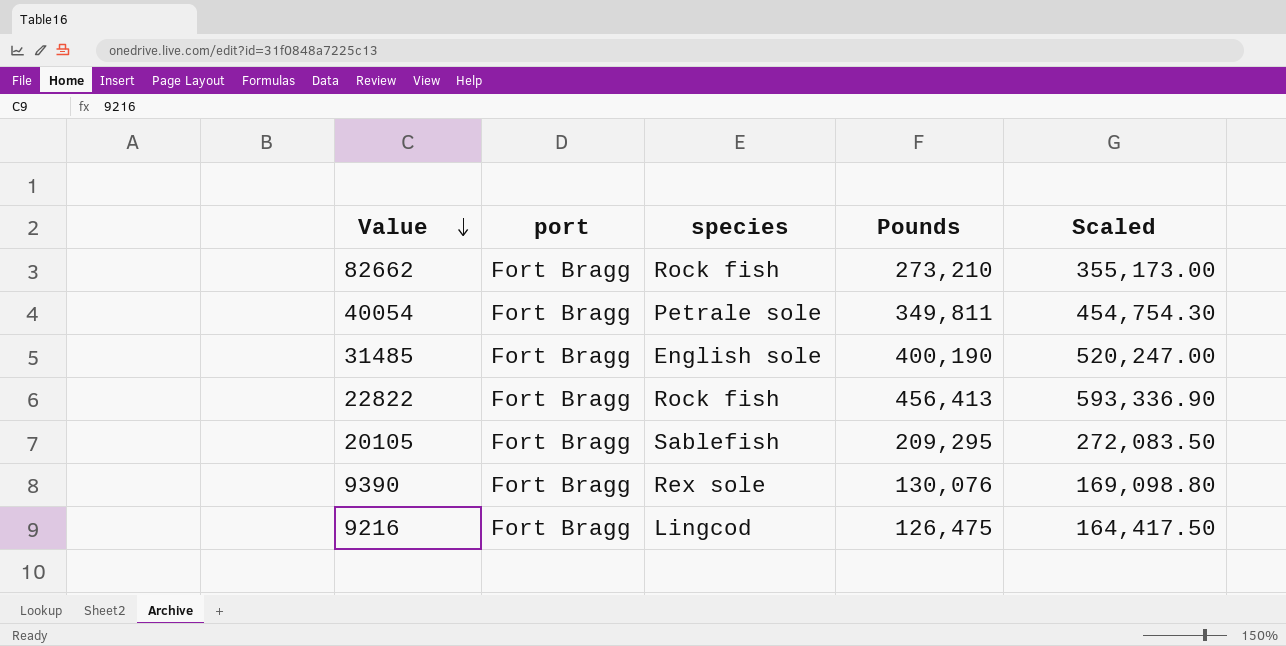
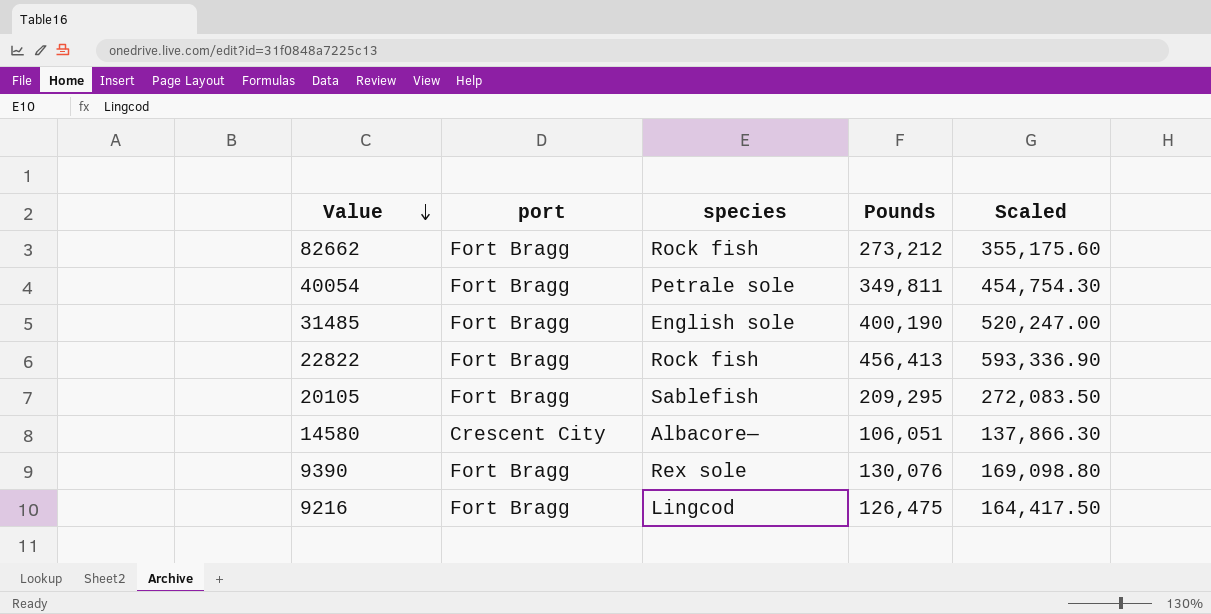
82662 | Pounds: 273,210 -> 273,212
82662 | Scaled: 355,173.00 -> 355,175.60
row 14580: none -> Crescent City | Albacore— | 106,051 | 137,866.30

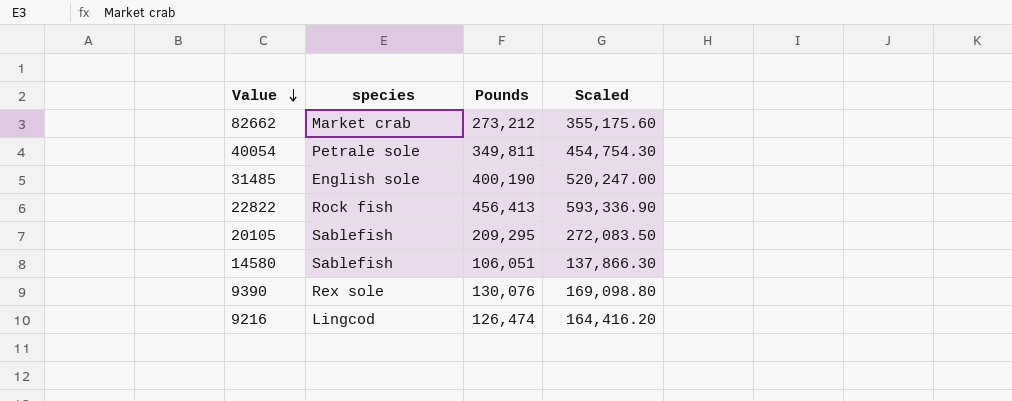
column port | position: 2 -> none
82662 | species: Rock fish -> Market crab
14580 | species: Albacore— -> Sablefish
9216 | Pounds: 126,475 -> 126,474
9216 | Scaled: 164,417.50 -> 164,416.20

